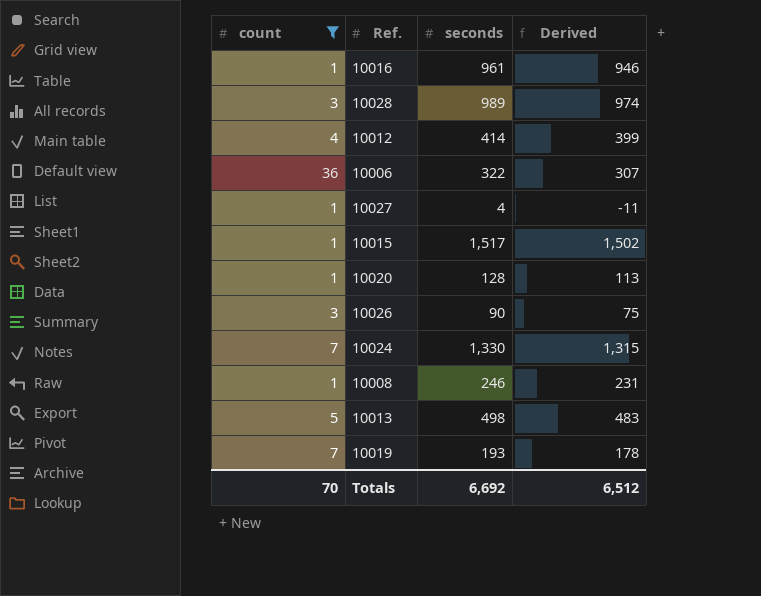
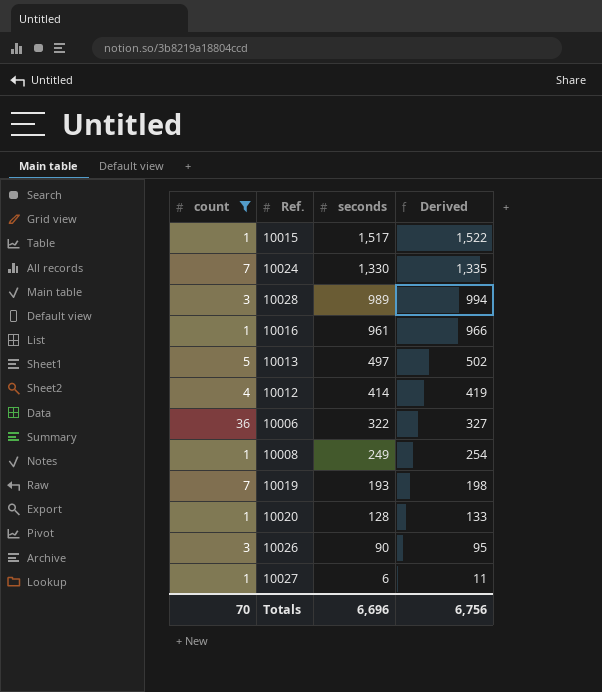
row order: none -> seconds descending
column Derived | formula: [seconds] - 15 -> [seconds] + 5
10013 | seconds: 498 -> 497
10008 | seconds: 246 -> 249
10027 | seconds: 4 -> 6
Totals | seconds: 6,692 -> 6,696
Totals | Derived: 6,512 -> 6,756

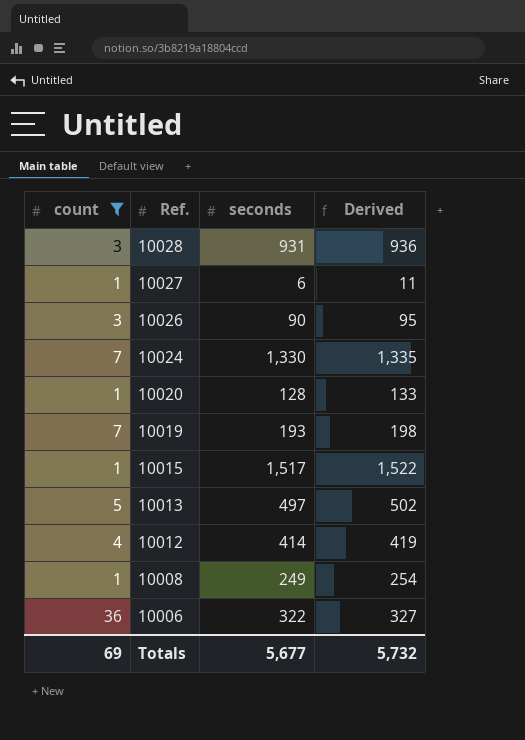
row order: seconds descending -> Ref. descending
row 10016: 1 | 961 | 966 -> none
10028 | seconds: 989 -> 931
10028 | Derived: 994 -> 936
Totals | count: 70 -> 69
Totals | seconds: 6,696 -> 5,677
Totals | Derived: 6,756 -> 5,732

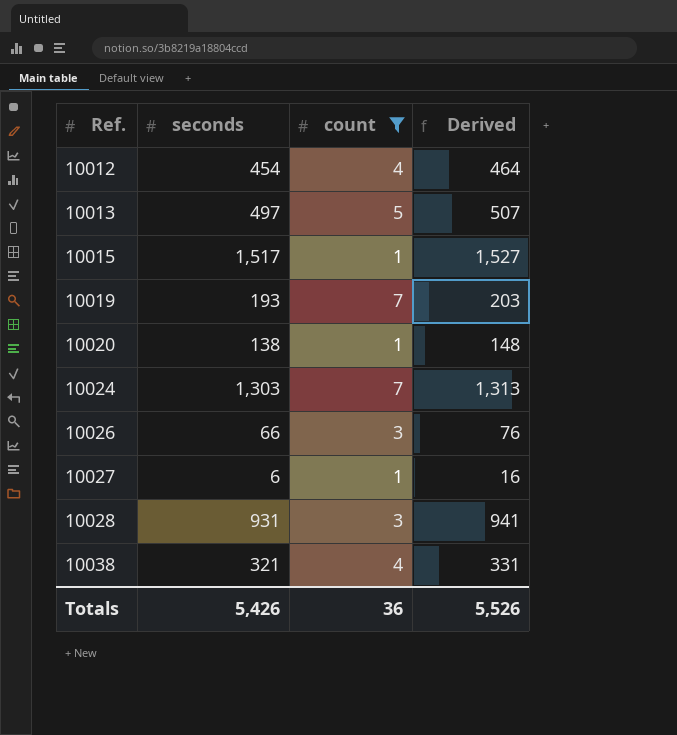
row order: Ref. descending -> Ref. ascending
column count | position: 1 -> 3
column Derived | formula: [seconds] + 5 -> [seconds] + 10
row 10008: 1 | 249 | 254 -> none
row 10006: 36 | 322 | 327 -> none
10012 | seconds: 414 -> 454
10020 | seconds: 128 -> 138
10024 | seconds: 1,330 -> 1,303
10026 | seconds: 90 -> 66
row 10038: none -> 321 | 4 | 331
Totals | seconds: 5,677 -> 5,426
Totals | count: 69 -> 36
Totals | Derived: 5,732 -> 5,526

